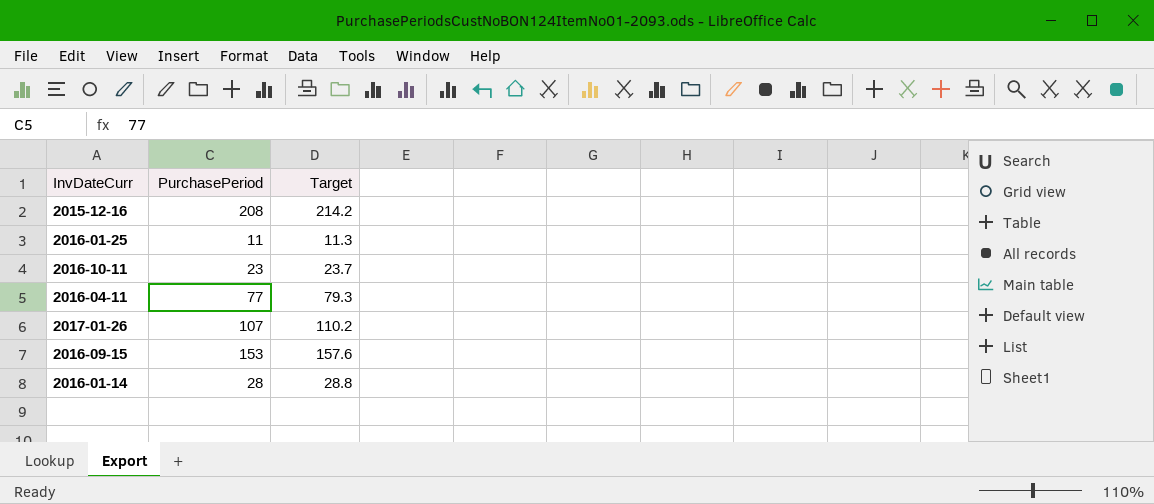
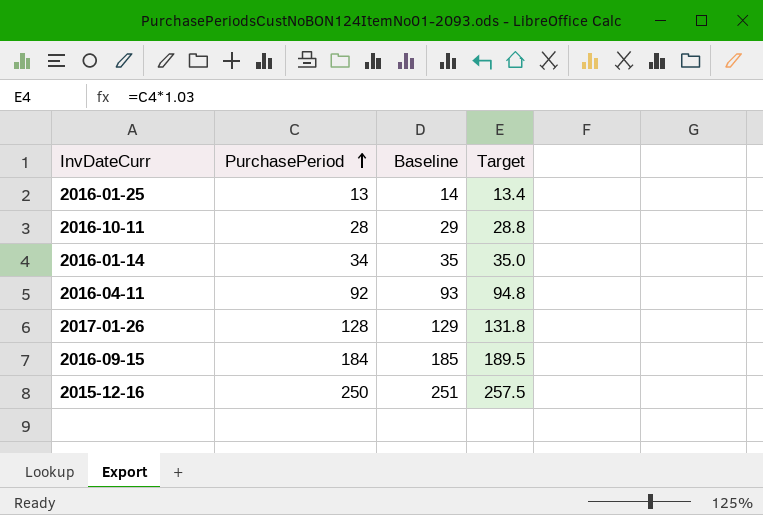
row order: none -> PurchasePeriod ascending
column Baseline | formula: none -> [PurchasePeriod] + 1
2016-01-25 | PurchasePeriod: 11 -> 13
2016-01-25 | Target: 11.3 -> 13.4
2016-10-11 | PurchasePeriod: 23 -> 28
2016-10-11 | Target: 23.7 -> 28.8
2016-01-14 | PurchasePeriod: 28 -> 34
2016-01-14 | Target: 28.8 -> 35.0
2016-04-11 | PurchasePeriod: 77 -> 92
2016-04-11 | Target: 79.3 -> 94.8
2017-01-26 | PurchasePeriod: 107 -> 128
2017-01-26 | Target: 110.2 -> 131.8
2016-09-15 | PurchasePeriod: 153 -> 184
2016-09-15 | Target: 157.6 -> 189.5
2015-12-16 | PurchasePeriod: 208 -> 250
2015-12-16 | Target: 214.2 -> 257.5

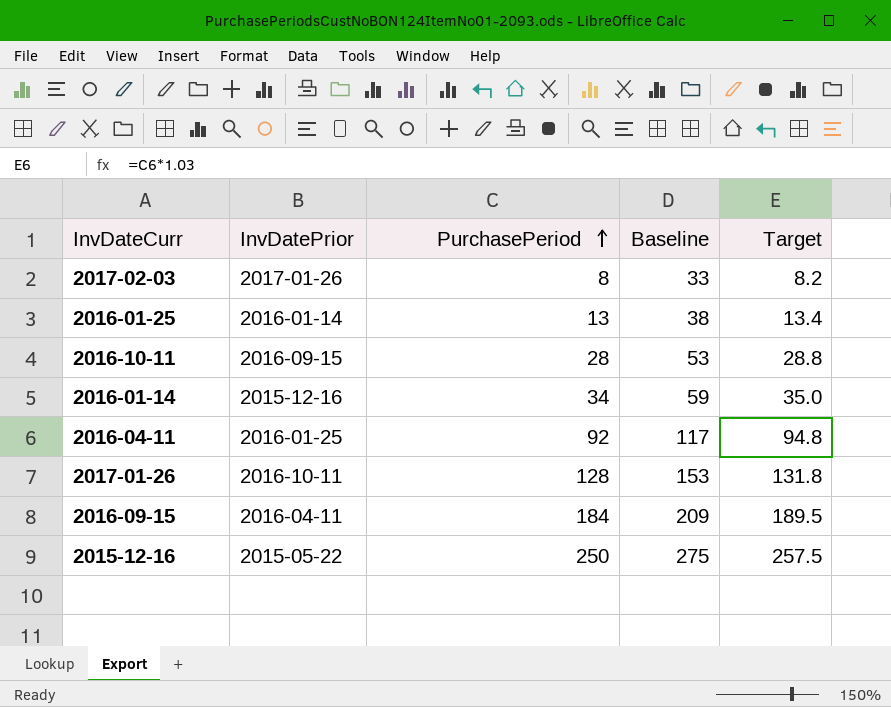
column InvDatePrior | position: none -> 2
column Baseline | formula: [PurchasePeriod] + 1 -> [PurchasePeriod] + 25
row 2017-02-03: none -> 2017-01-26 | 8 | 33 | 8.2

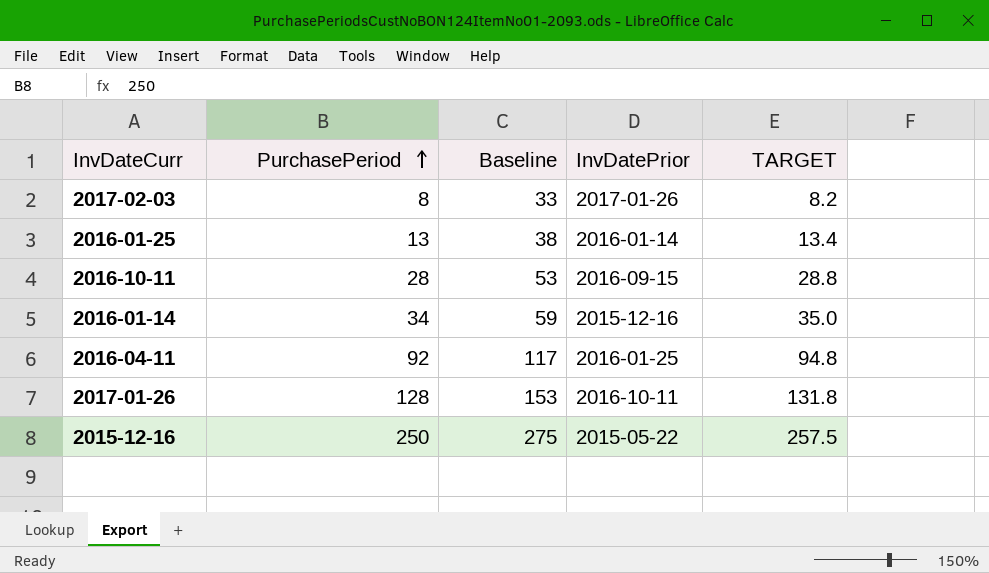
column InvDatePrior | position: 2 -> 4
column name: Target -> TARGET
row 2016-09-15: 2016-04-11 | 184 | 209 | 189.5 -> none

